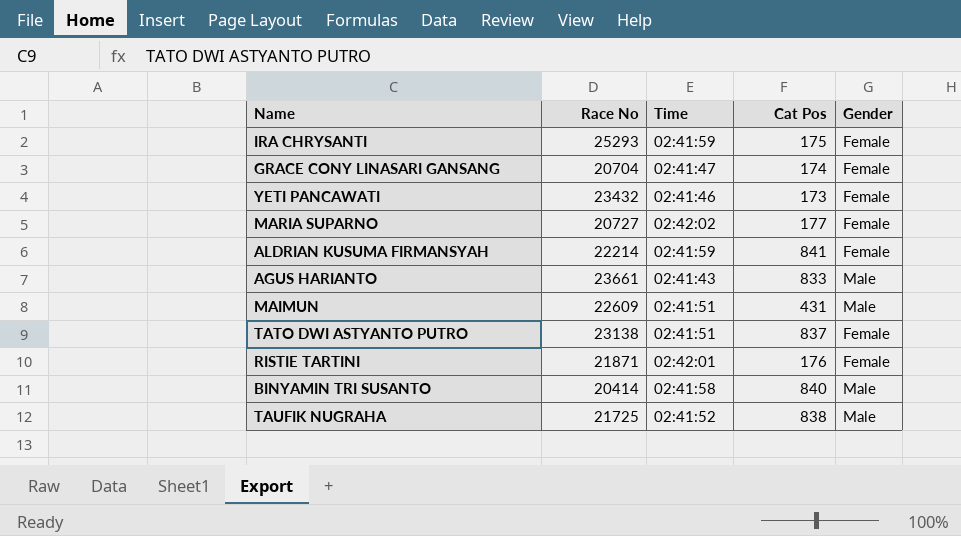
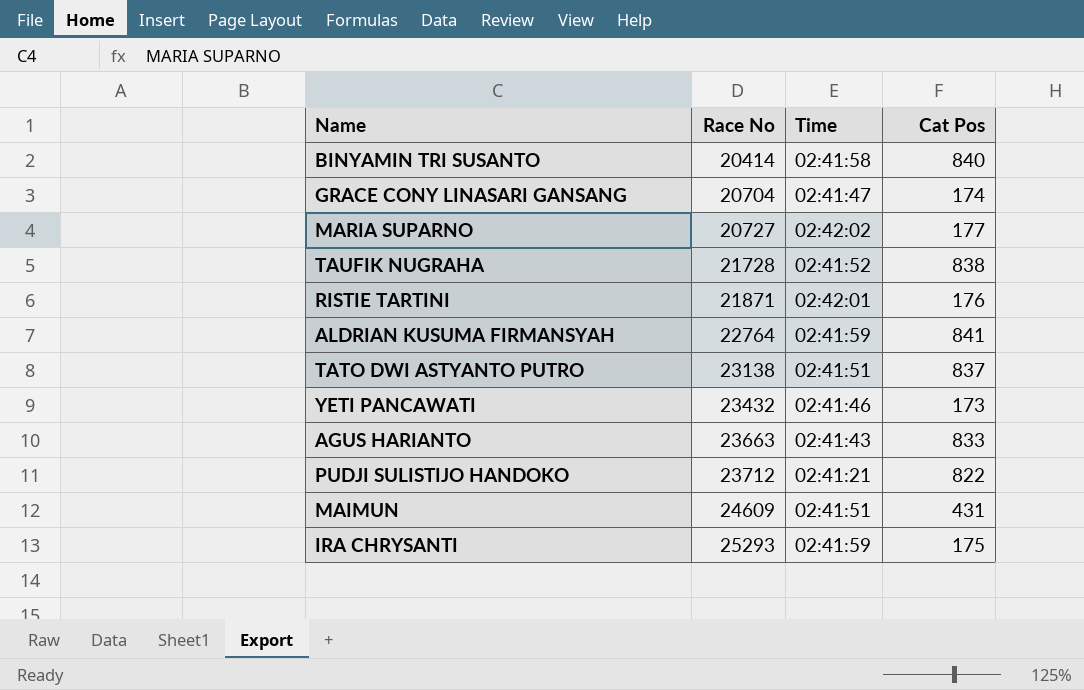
row order: none -> Race No ascending
column Gender | position: 5 -> none
TAUFIK NUGRAHA | Race No: 21725 -> 21728
ALDRIAN KUSUMA FIRMANSYAH | Race No: 22214 -> 22764
AGUS HARIANTO | Race No: 23661 -> 23663
row PUDJI SULISTIJO HANDOKO: none -> 23712 | 02:41:21 | 822
MAIMUN | Race No: 22609 -> 24609

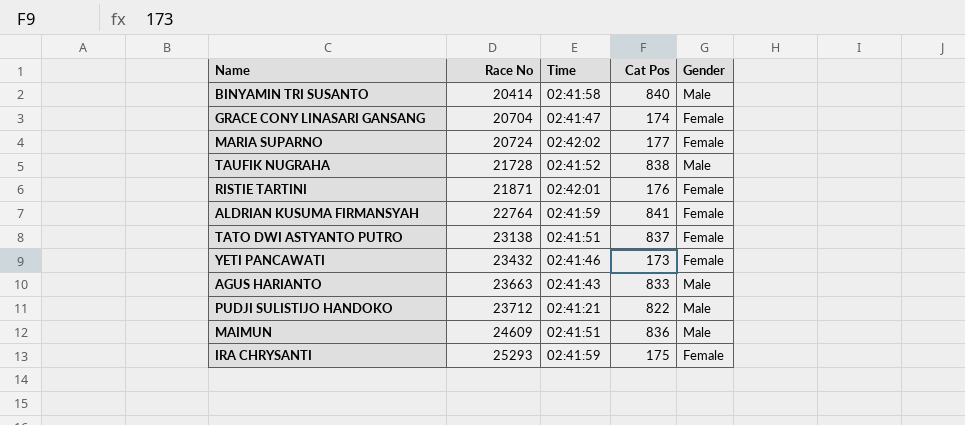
column Gender | position: none -> 5
MARIA SUPARNO | Race No: 20727 -> 20724
MAIMUN | Cat Pos: 431 -> 836

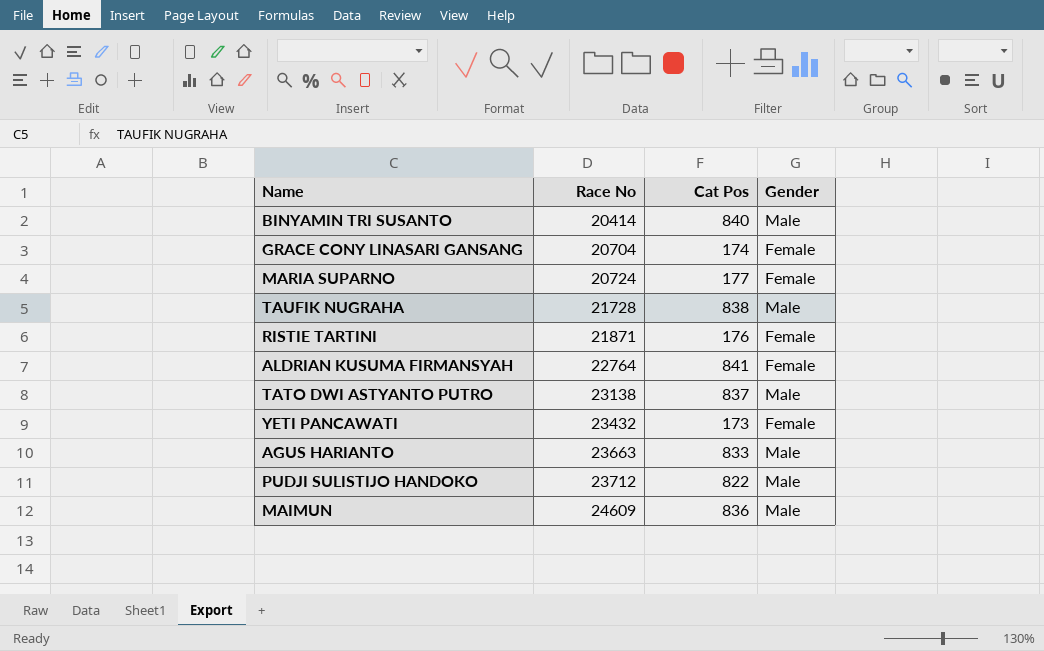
column Time | position: 3 -> none
row IRA CHRYSANTI: 25293 | 02:41:59 | 175 | Female -> none
TATO DWI ASTYANTO PUTRO | Gender: Female -> Male

